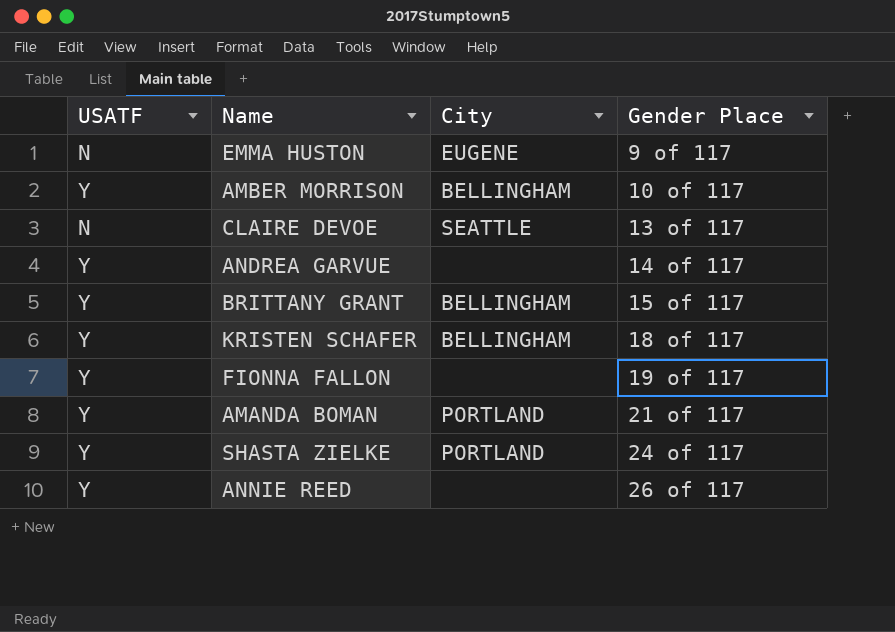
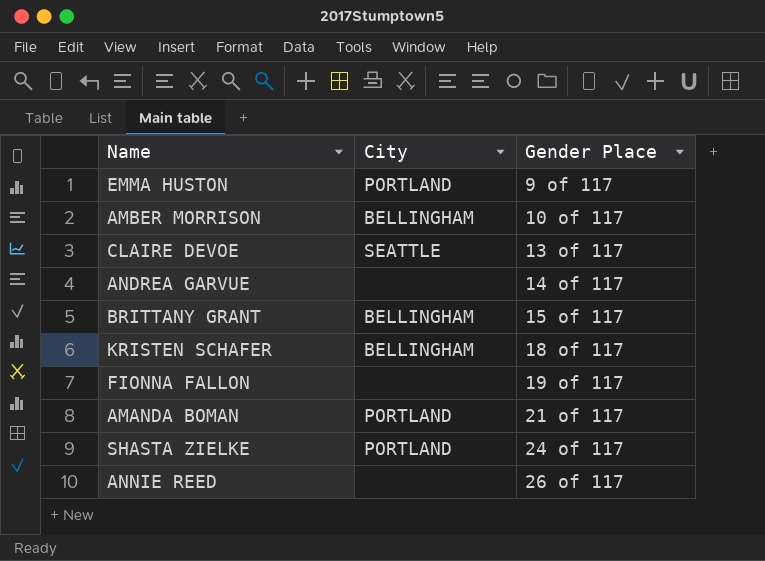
column USATF | position: 1 -> none
EMMA HUSTON | City: EUGENE -> PORTLAND

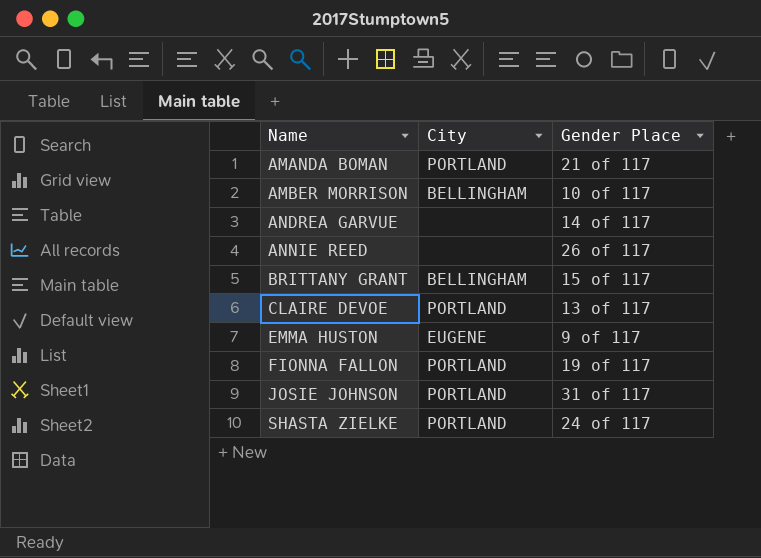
row order: Gender Place ascending -> Name ascending
row KRISTEN SCHAFER: BELLINGHAM | 18 of 117 -> none
CLAIRE DEVOE | City: SEATTLE -> PORTLAND
EMMA HUSTON | City: PORTLAND -> EUGENE
FIONNA FALLON | City: none -> PORTLAND
row JOSIE JOHNSON: none -> PORTLAND | 31 of 117

